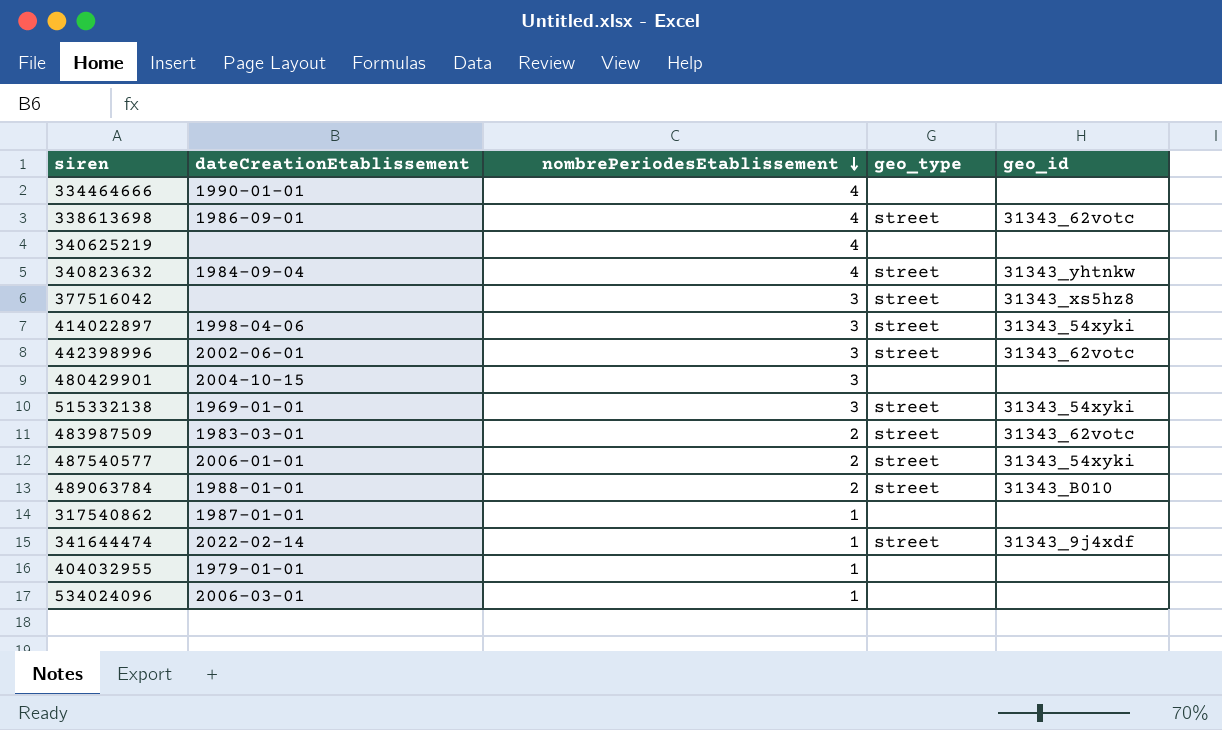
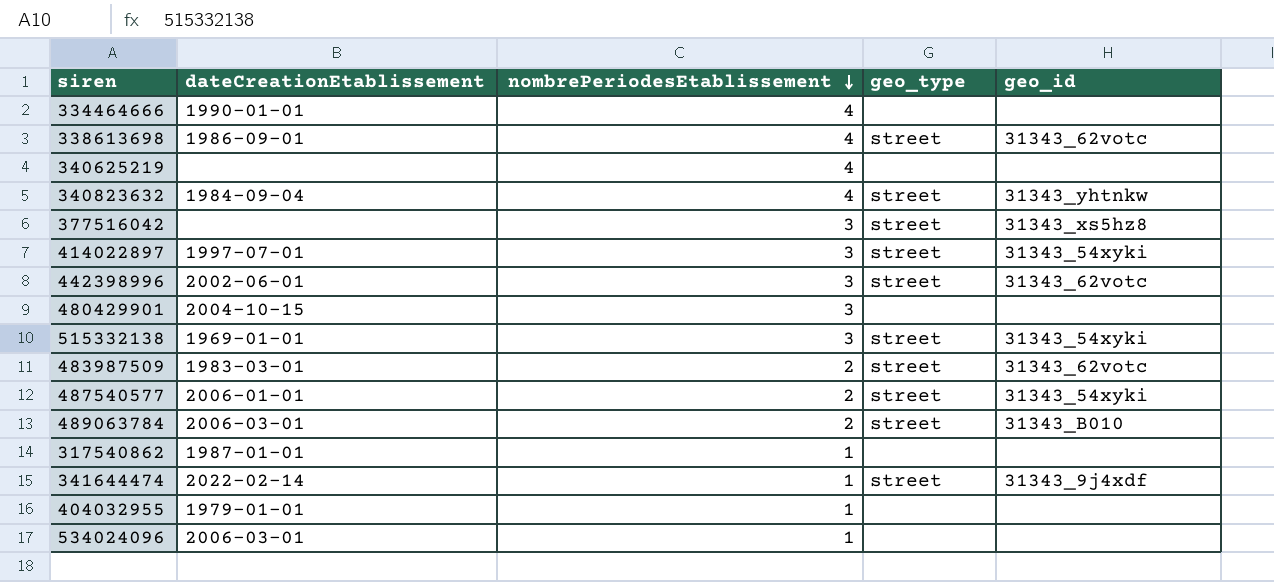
414022897 | dateCreationEtablissement: 1998-04-06 -> 1997-07-01
489063784 | dateCreationEtablissement: 1988-01-01 -> 2006-03-01

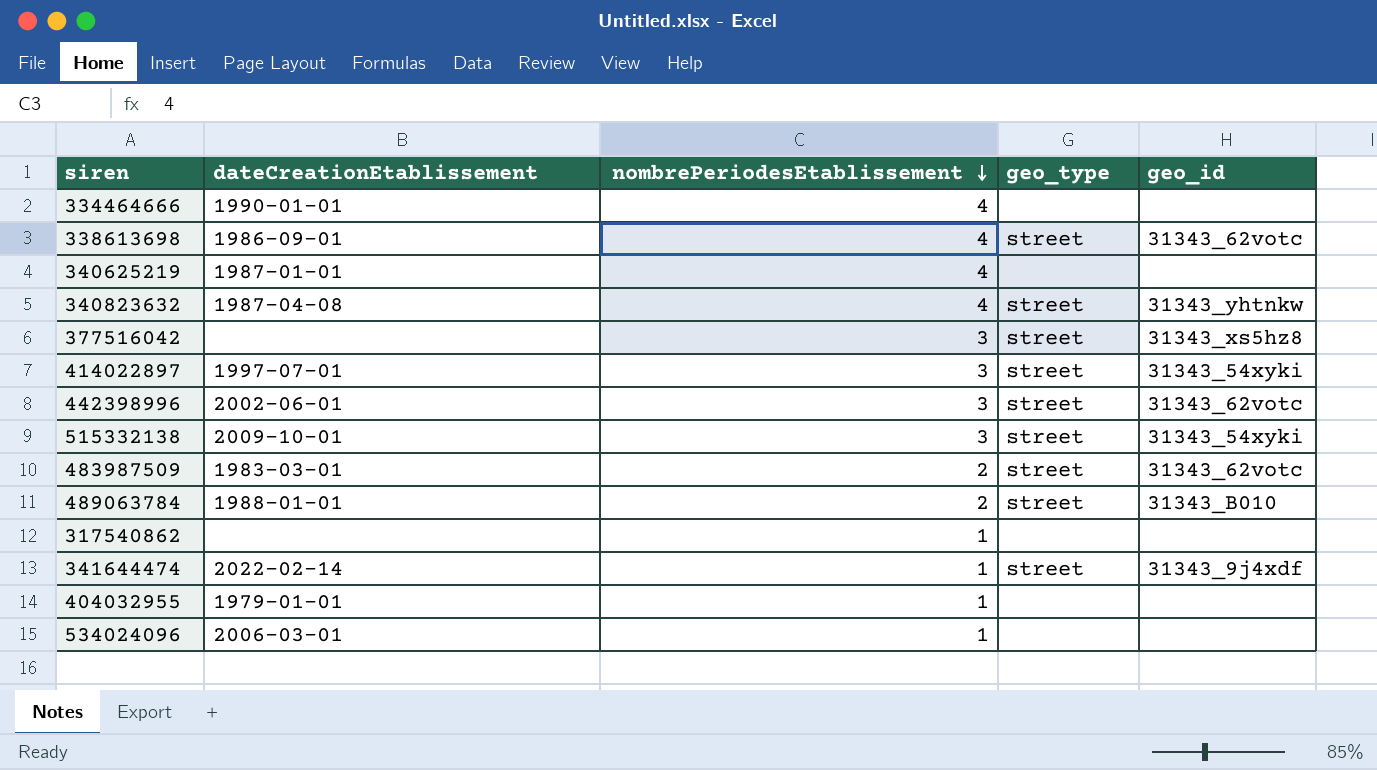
row 480429901: 2004-10-15 | 3 | none | none -> none
row 487540577: 2006-01-01 | 2 | street | 31343_54xyki -> none
340625219 | dateCreationEtablissement: none -> 1987-01-01
340823632 | dateCreationEtablissement: 1984-09-04 -> 1987-04-08
515332138 | dateCreationEtablissement: 1969-01-01 -> 2009-10-01
489063784 | dateCreationEtablissement: 2006-03-01 -> 1988-01-01
317540862 | dateCreationEtablissement: 1987-01-01 -> none

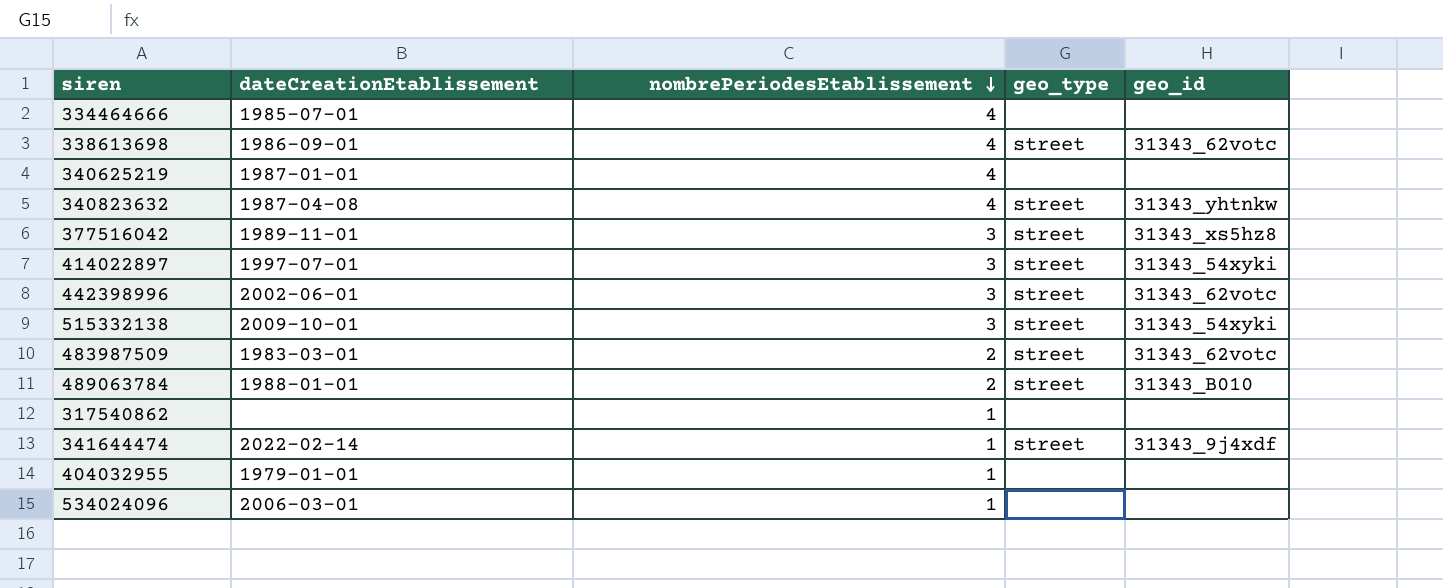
334464666 | dateCreationEtablissement: 1990-01-01 -> 1985-07-01
377516042 | dateCreationEtablissement: none -> 1989-11-01

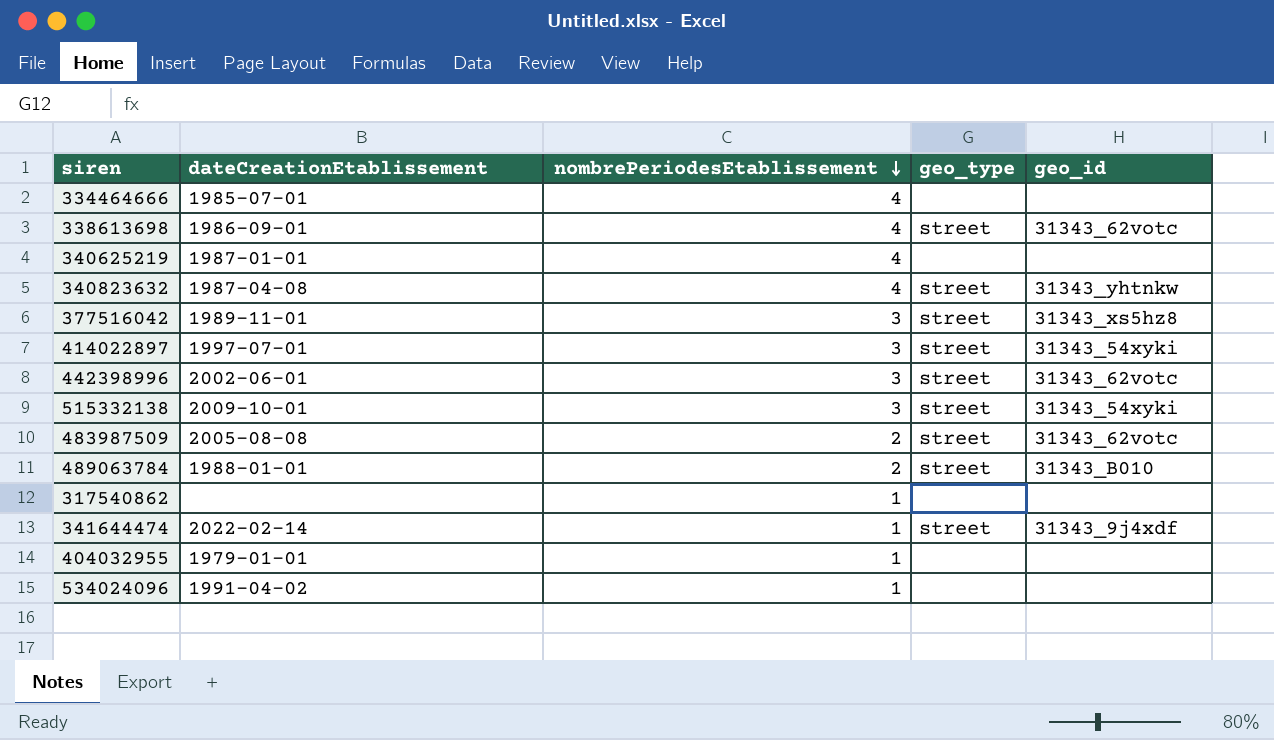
483987509 | dateCreationEtablissement: 1983-03-01 -> 2005-08-08
534024096 | dateCreationEtablissement: 2006-03-01 -> 1991-04-02

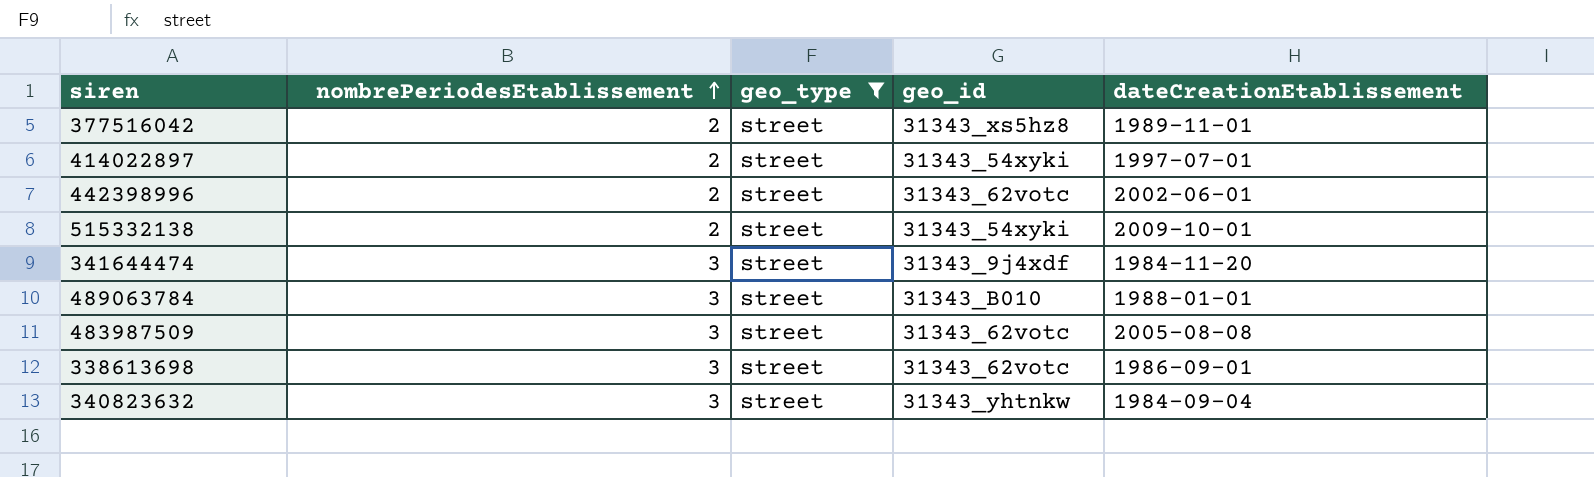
filter: none -> geo_type = street
row order: nombrePeriodesEtablissement descending -> nombrePeriodesEtablissement ascending
column dateCreationEtablissement | position: 2 -> 5
377516042 | nombrePeriodesEtablissement: 3 -> 2
414022897 | nombrePeriodesEtablissement: 3 -> 2
442398996 | nombrePeriodesEtablissement: 3 -> 2
515332138 | nombrePeriodesEtablissement: 3 -> 2
341644474 | nombrePeriodesEtablissement: 1 -> 3
341644474 | dateCreationEtablissement: 2022-02-14 -> 1984-11-20
489063784 | nombrePeriodesEtablissement: 2 -> 3
483987509 | nombrePeriodesEtablissement: 2 -> 3
338613698 | nombrePeriodesEtablissement: 4 -> 3
340823632 | nombrePeriodesEtablissement: 4 -> 3
340823632 | dateCreationEtablissement: 1987-04-08 -> 1984-09-04

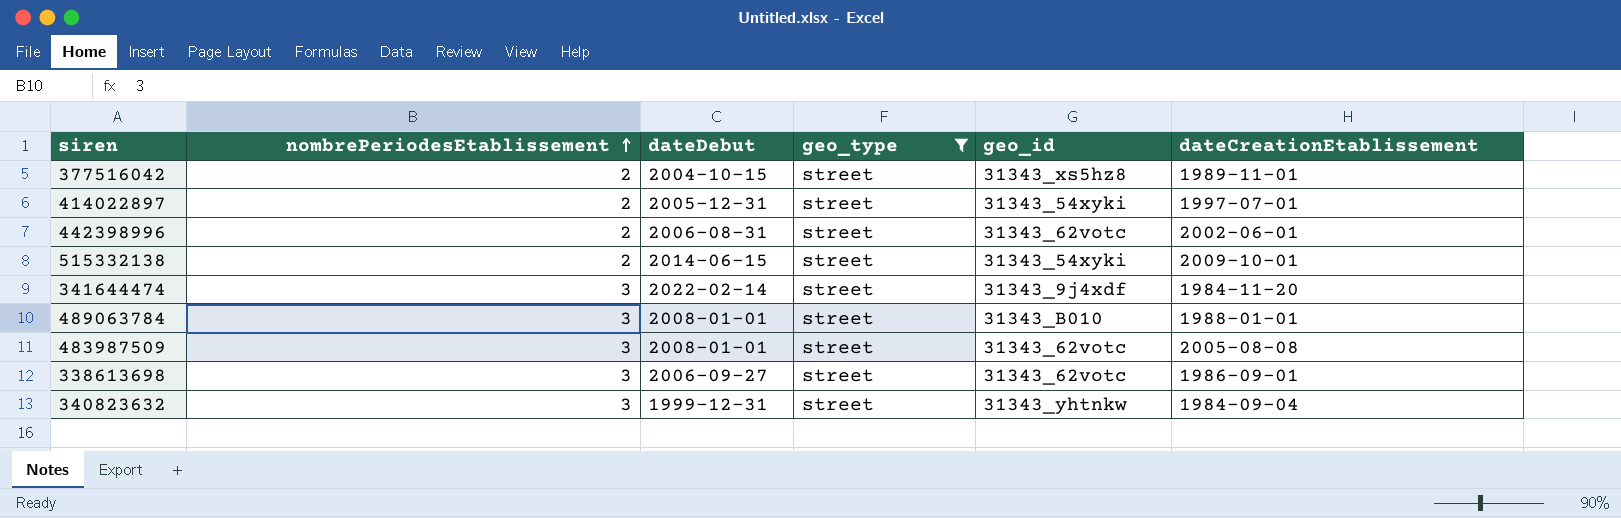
column dateDebut | position: none -> 3

